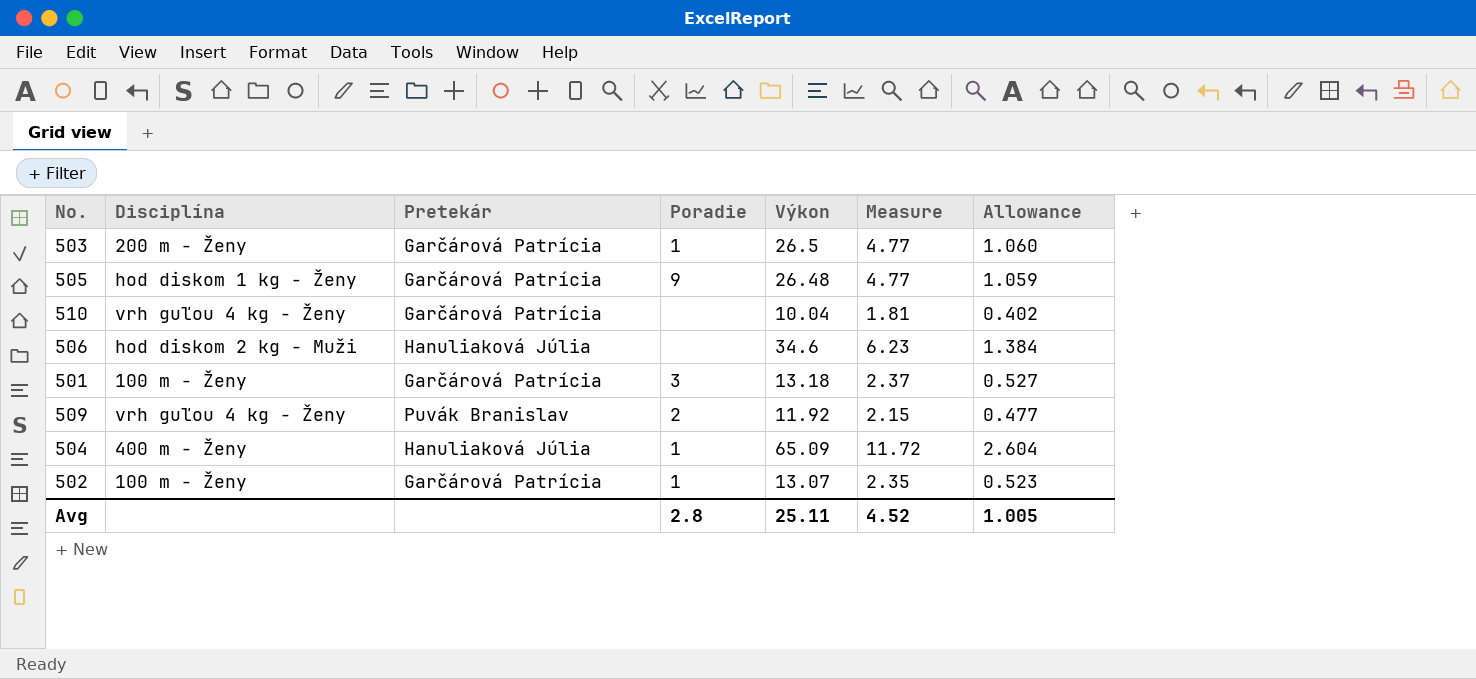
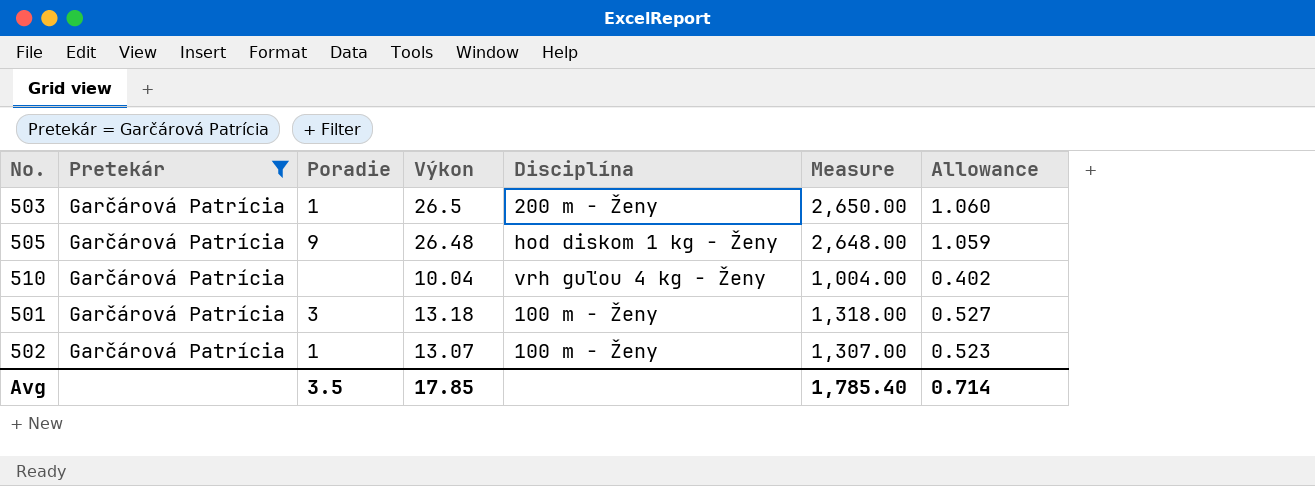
filter: none -> Pretekár = Garčárová Patrícia
column Disciplína | position: 2 -> 5
column Measure | formula: [Výkon] * 0.18 -> [Výkon] * 100
Avg | Poradie: 2.8 -> 3.5
Avg | Výkon: 25.11 -> 17.85
Avg | Measure: 4.52 -> 1,785.40
Avg | Allowance: 1.005 -> 0.714

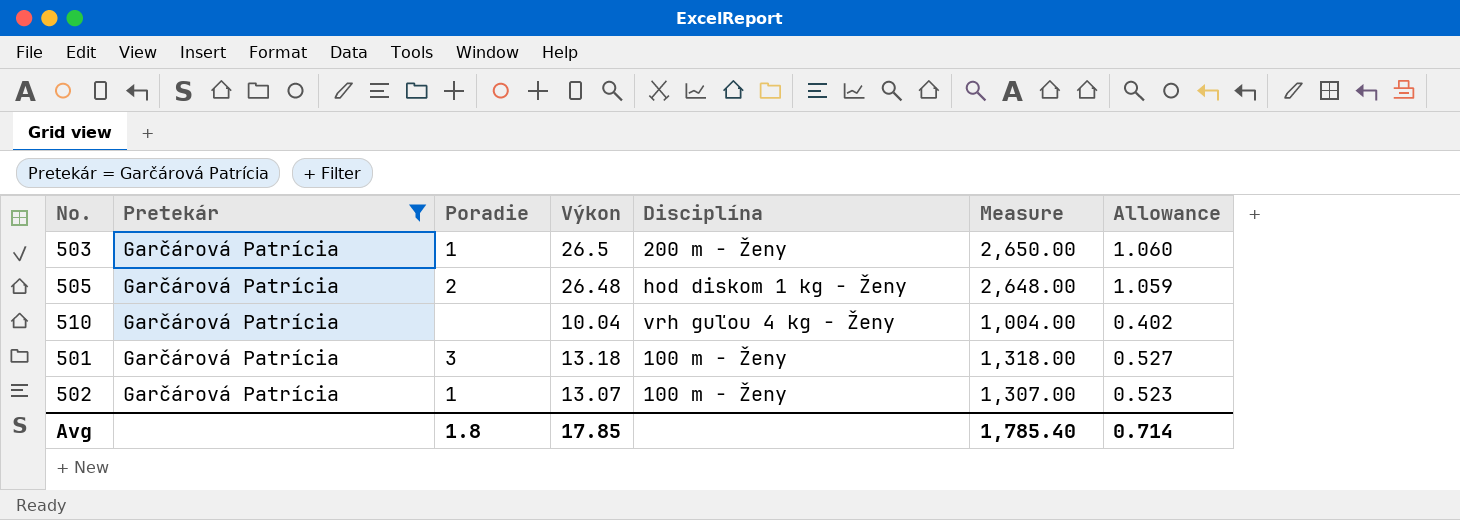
505 | Poradie: 9 -> 2
Avg | Poradie: 3.5 -> 1.8

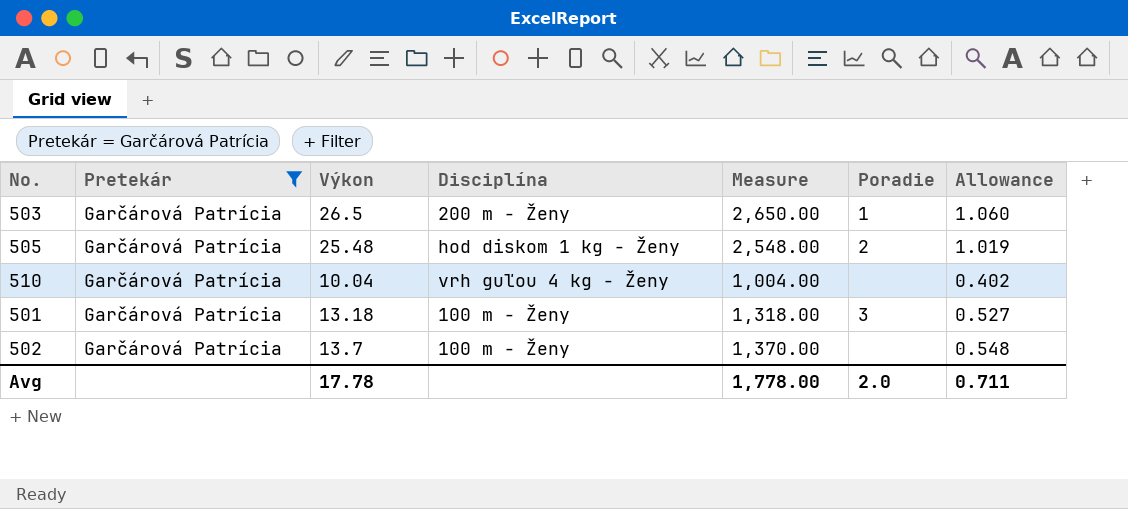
column Poradie | position: 3 -> 6
505 | Výkon: 26.48 -> 25.48
505 | Measure: 2,648.00 -> 2,548.00
505 | Allowance: 1.059 -> 1.019
502 | Výkon: 13.07 -> 13.7
502 | Measure: 1,307.00 -> 1,370.00
502 | Poradie: 1 -> none
502 | Allowance: 0.523 -> 0.548
Avg | Výkon: 17.85 -> 17.78
Avg | Measure: 1,785.40 -> 1,778.00
Avg | Poradie: 1.8 -> 2.0
Avg | Allowance: 0.714 -> 0.711

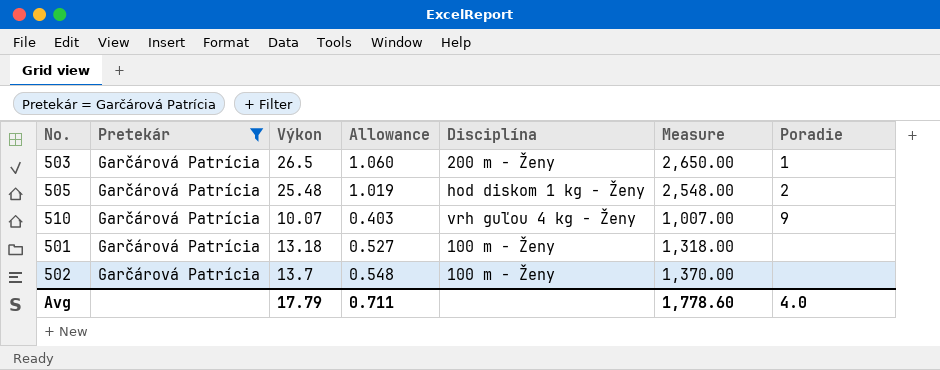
column Allowance | position: 7 -> 4
510 | Výkon: 10.04 -> 10.07
510 | Allowance: 0.402 -> 0.403
510 | Measure: 1,004.00 -> 1,007.00
510 | Poradie: none -> 9
501 | Poradie: 3 -> none
Avg | Výkon: 17.78 -> 17.79
Avg | Measure: 1,778.00 -> 1,778.60
Avg | Poradie: 2.0 -> 4.0

